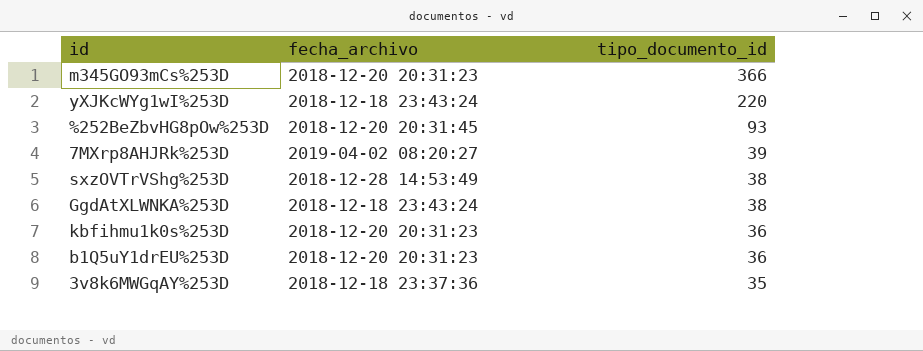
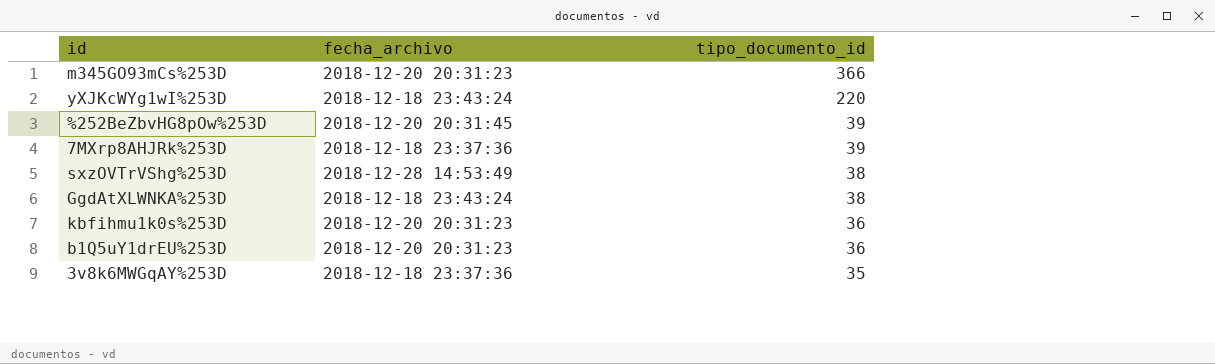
%252BeZbvHG8pOw%253D | tipo_documento_id: 93 -> 39
7MXrp8AHJRk%253D | fecha_archivo: 2019-04-02 08:20:27 -> 2018-12-18 23:37:36

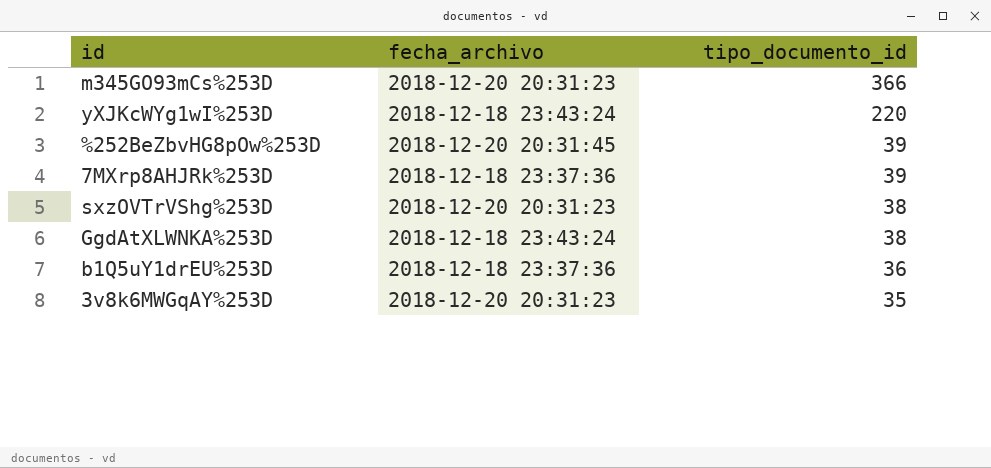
row kbfihmu1k0s%253D: 2018-12-20 20:31:23 | 36 -> none
sxzOVTrVShg%253D | fecha_archivo: 2018-12-28 14:53:49 -> 2018-12-20 20:31:23
b1Q5uY1drEU%253D | fecha_archivo: 2018-12-20 20:31:23 -> 2018-12-18 23:37:36
3v8k6MWGqAY%253D | fecha_archivo: 2018-12-18 23:37:36 -> 2018-12-20 20:31:23

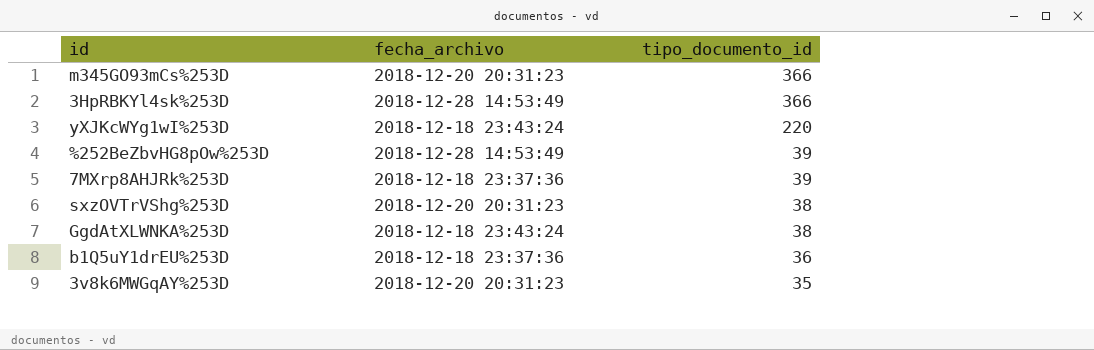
row 3HpRBKYl4sk%253D: none -> 2018-12-28 14:53:49 | 366
%252BeZbvHG8pOw%253D | fecha_archivo: 2018-12-20 20:31:45 -> 2018-12-28 14:53:49

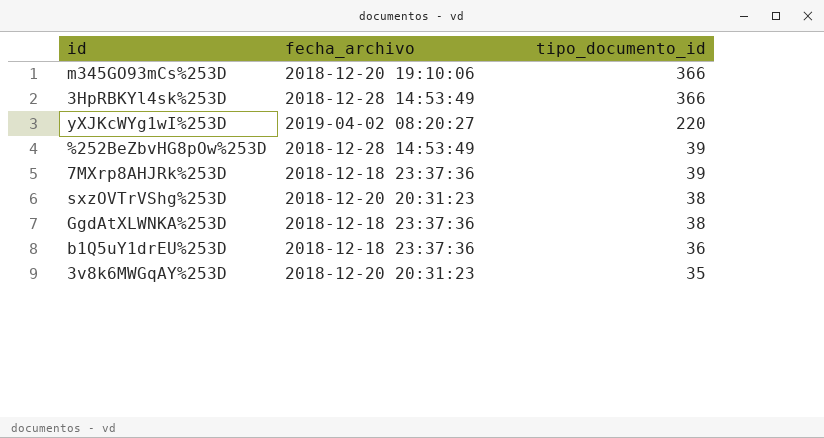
m345GO93mCs%253D | fecha_archivo: 2018-12-20 20:31:23 -> 2018-12-20 19:10:06
yXJKcWYg1wI%253D | fecha_archivo: 2018-12-18 23:43:24 -> 2019-04-02 08:20:27
GgdAtXLWNKA%253D | fecha_archivo: 2018-12-18 23:43:24 -> 2018-12-18 23:37:36

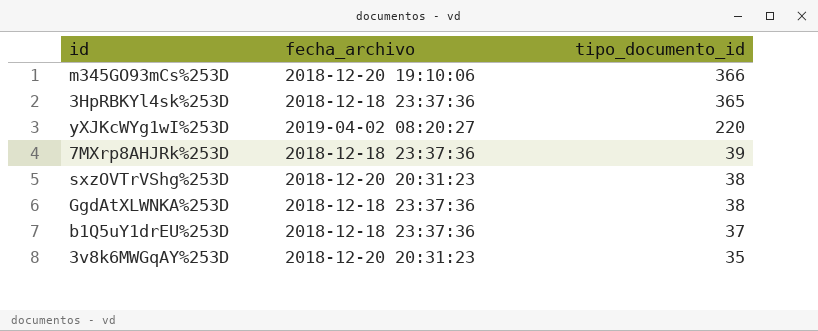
row %252BeZbvHG8pOw%253D: 2018-12-28 14:53:49 | 39 -> none
3HpRBKYl4sk%253D | fecha_archivo: 2018-12-28 14:53:49 -> 2018-12-18 23:37:36
3HpRBKYl4sk%253D | tipo_documento_id: 366 -> 365
b1Q5uY1drEU%253D | tipo_documento_id: 36 -> 37

